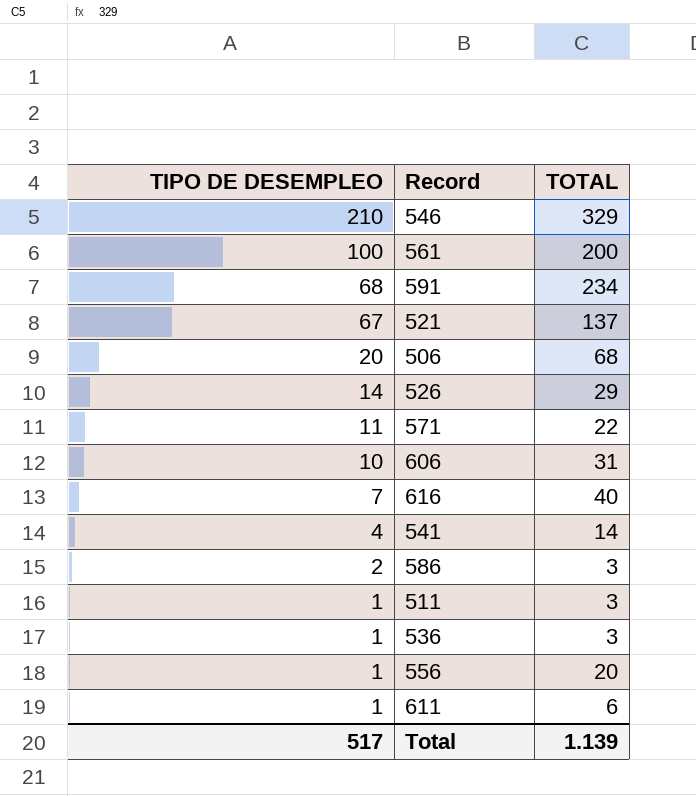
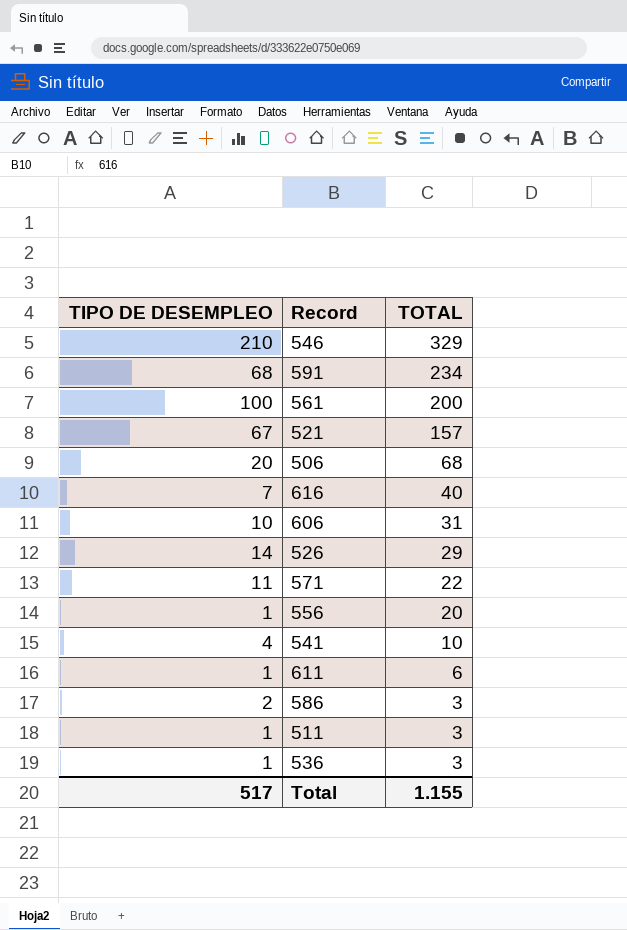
row order: TIPO DE DESEMPLEO descending -> TOTAL descending
521 | TOTAL: 137 -> 157
541 | TOTAL: 14 -> 10
Total | TOTAL: 1.139 -> 1.155

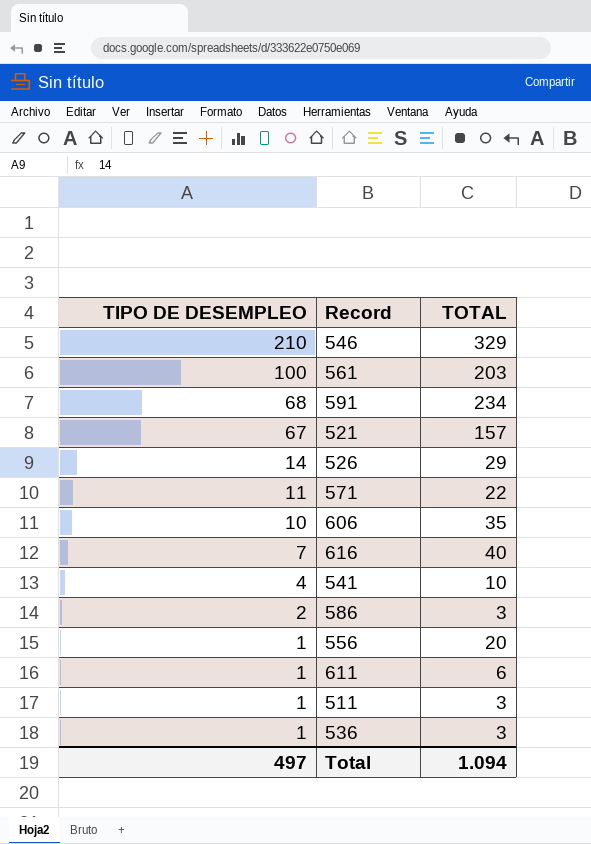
row order: TOTAL descending -> TIPO DE DESEMPLEO descending
row 506: 20 | 68 -> none
561 | TOTAL: 200 -> 203
606 | TOTAL: 31 -> 35
Total | TIPO DE DESEMPLEO: 517 -> 497
Total | TOTAL: 1.155 -> 1.094

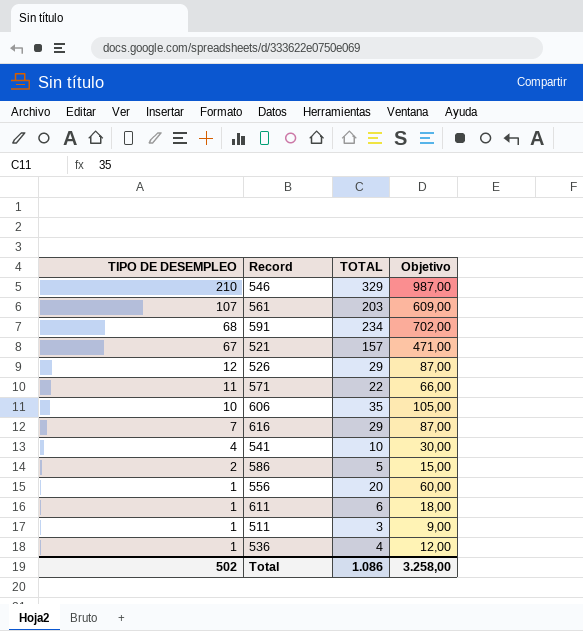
column Objetivo | formula: none -> [TOTAL] * 3
561 | TIPO DE DESEMPLEO: 100 -> 107
526 | TIPO DE DESEMPLEO: 14 -> 12
616 | TOTAL: 40 -> 29
586 | TOTAL: 3 -> 5
536 | TOTAL: 3 -> 4
Total | TIPO DE DESEMPLEO: 497 -> 502
Total | TOTAL: 1.094 -> 1.086

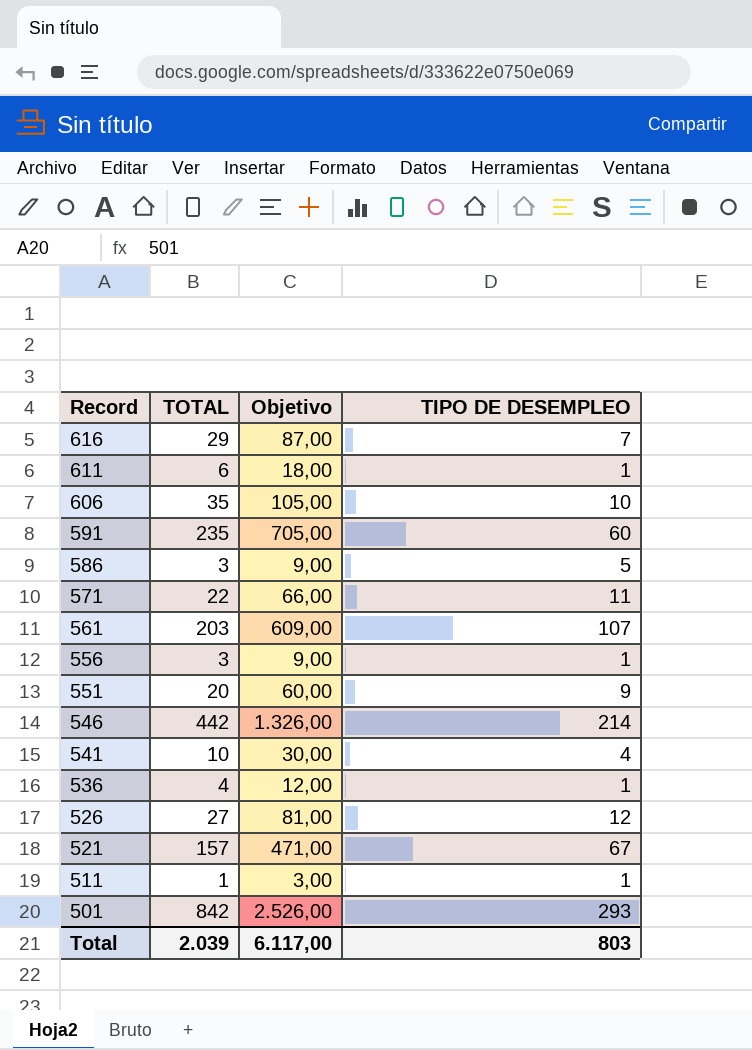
row order: TIPO DE DESEMPLEO descending -> Record descending
column TIPO DE DESEMPLEO | position: 1 -> 4
591 | TOTAL: 234 -> 235
591 | Objetivo: 702,00 -> 705,00
591 | TIPO DE DESEMPLEO: 68 -> 60
586 | TOTAL: 5 -> 3
586 | Objetivo: 15,00 -> 9,00
586 | TIPO DE DESEMPLEO: 2 -> 5
556 | TOTAL: 20 -> 3
556 | Objetivo: 60,00 -> 9,00
row 551: none -> 20 | 60,00 | 9
546 | TOTAL: 329 -> 442
546 | Objetivo: 987,00 -> 1.326,00
546 | TIPO DE DESEMPLEO: 210 -> 214
526 | TOTAL: 29 -> 27
526 | Objetivo: 87,00 -> 81,00
511 | TOTAL: 3 -> 1
511 | Objetivo: 9,00 -> 3,00
row 501: none -> 842 | 2.526,00 | 293
Total | TOTAL: 1.086 -> 2.039
Total | Objetivo: 3.258,00 -> 6.117,00
Total | TIPO DE DESEMPLEO: 502 -> 803

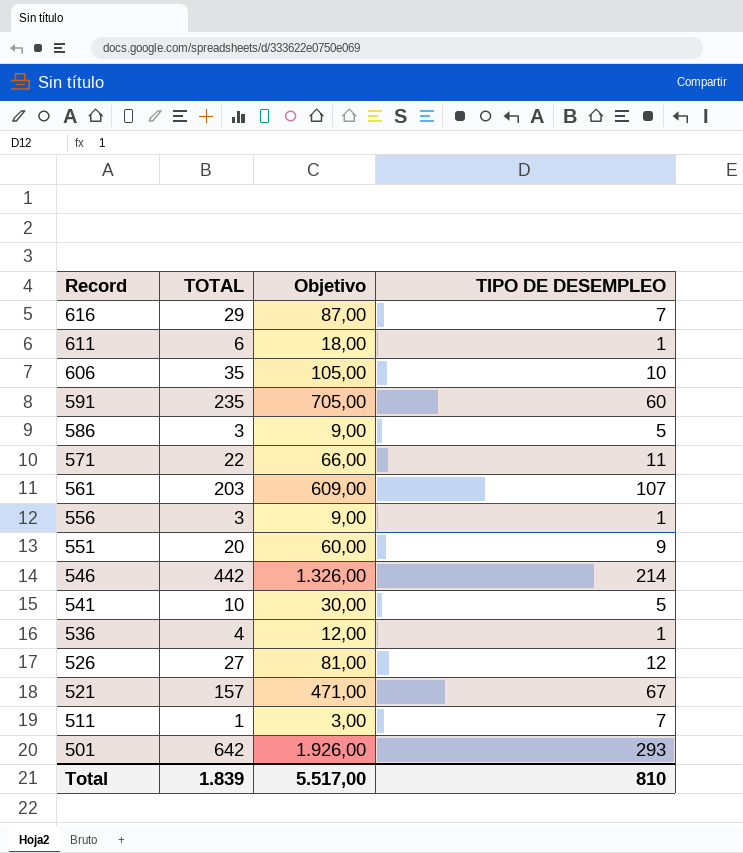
541 | TIPO DE DESEMPLEO: 4 -> 5
511 | TIPO DE DESEMPLEO: 1 -> 7
501 | TOTAL: 842 -> 642
501 | Objetivo: 2.526,00 -> 1.926,00
Total | TOTAL: 2.039 -> 1.839
Total | Objetivo: 6.117,00 -> 5.517,00
Total | TIPO DE DESEMPLEO: 803 -> 810

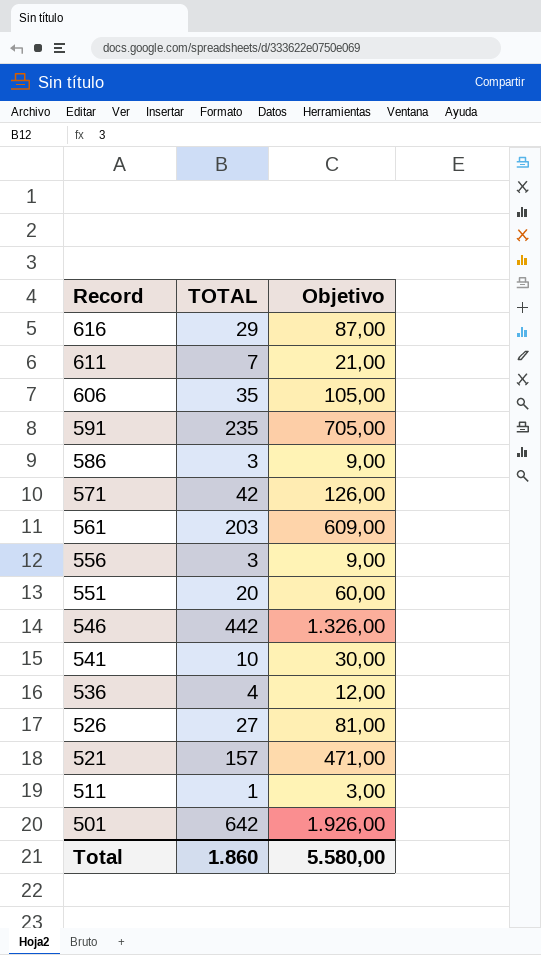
column TIPO DE DESEMPLEO | position: 4 -> none
611 | TOTAL: 6 -> 7
611 | Objetivo: 18,00 -> 21,00
571 | TOTAL: 22 -> 42
571 | Objetivo: 66,00 -> 126,00
Total | TOTAL: 1.839 -> 1.860
Total | Objetivo: 5.517,00 -> 5.580,00

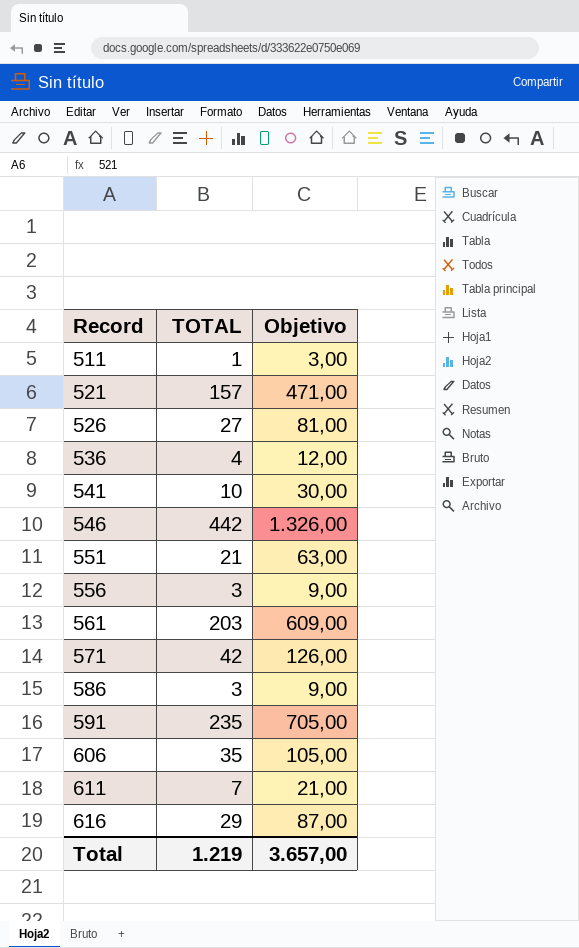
row order: Record descending -> Record ascending
row 501: 642 | 1.926,00 -> none
551 | TOTAL: 20 -> 21
551 | Objetivo: 60,00 -> 63,00
Total | TOTAL: 1.860 -> 1.219
Total | Objetivo: 5.580,00 -> 3.657,00

